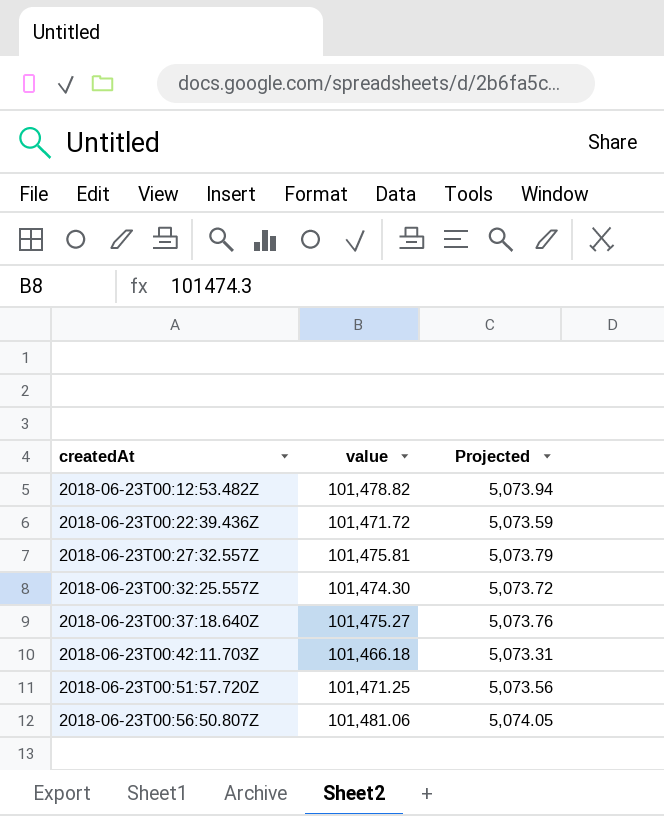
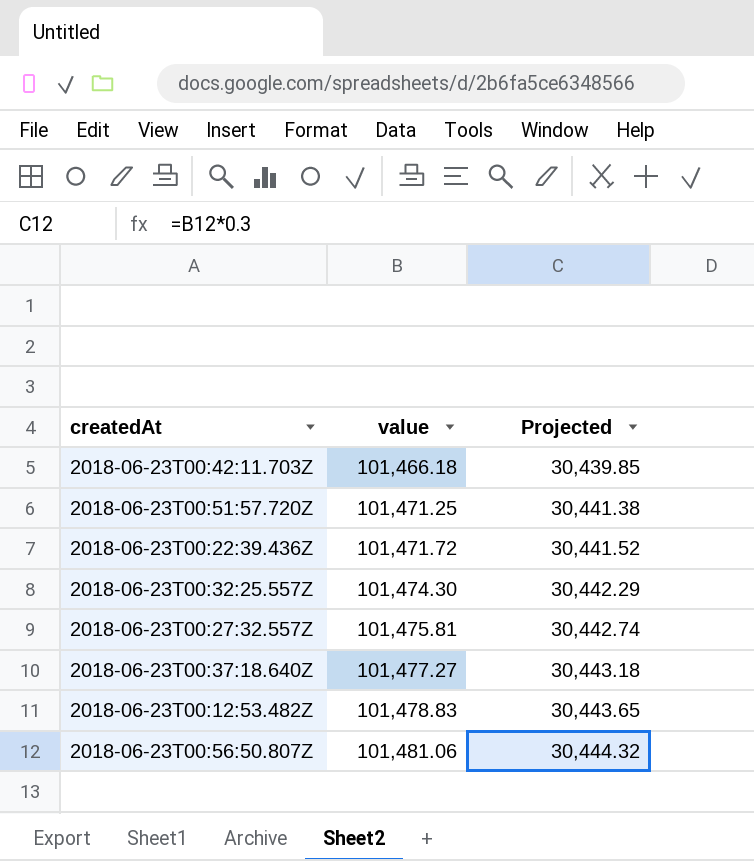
row order: createdAt ascending -> value ascending
column Projected | formula: [value] * 0.05 -> [value] * 0.3
2018-06-23T00:37:18.640Z | value: 101,475.27 -> 101,477.27
2018-06-23T00:12:53.482Z | value: 101,478.82 -> 101,478.83

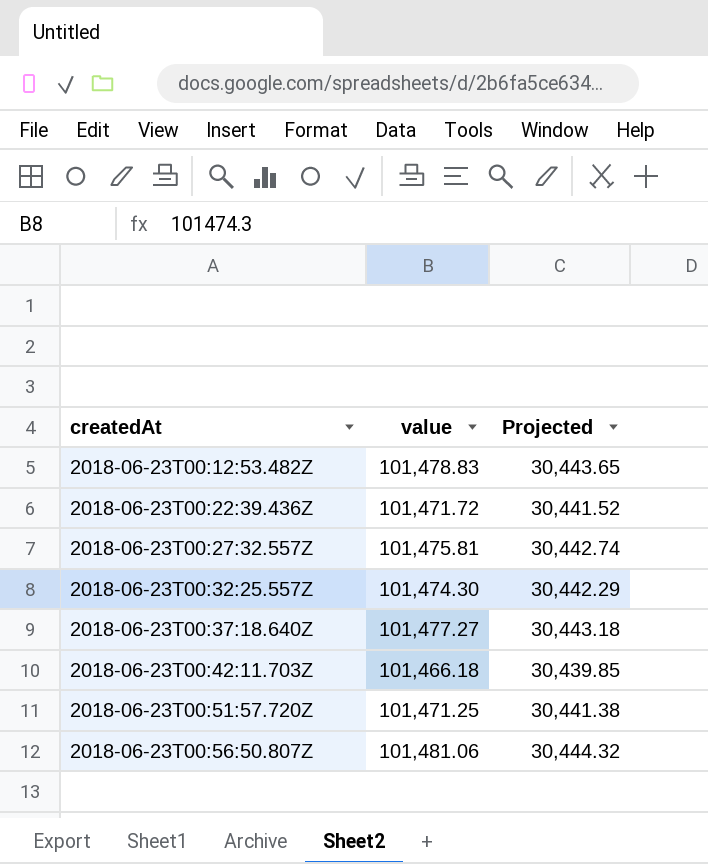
row order: value ascending -> createdAt ascending

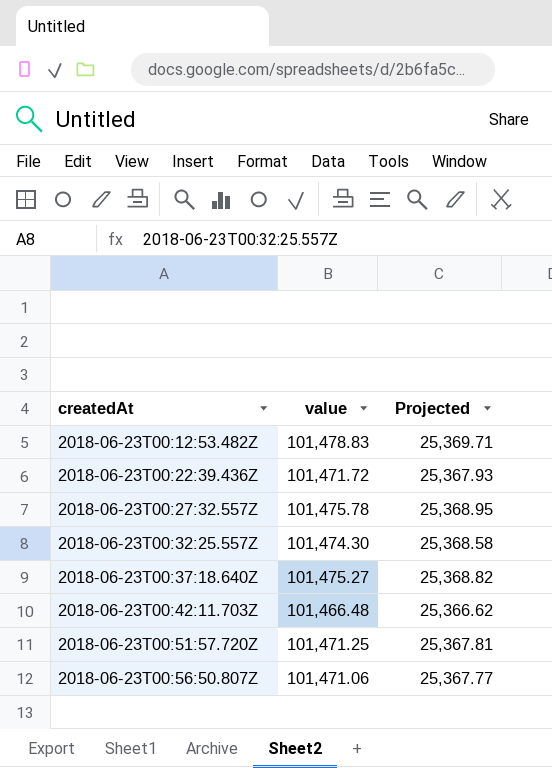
column Projected | formula: [value] * 0.3 -> [value] * 0.25
2018-06-23T00:27:32.557Z | value: 101,475.81 -> 101,475.78
2018-06-23T00:37:18.640Z | value: 101,477.27 -> 101,475.27
2018-06-23T00:42:11.703Z | value: 101,466.18 -> 101,466.48
2018-06-23T00:56:50.807Z | value: 101,481.06 -> 101,471.06

